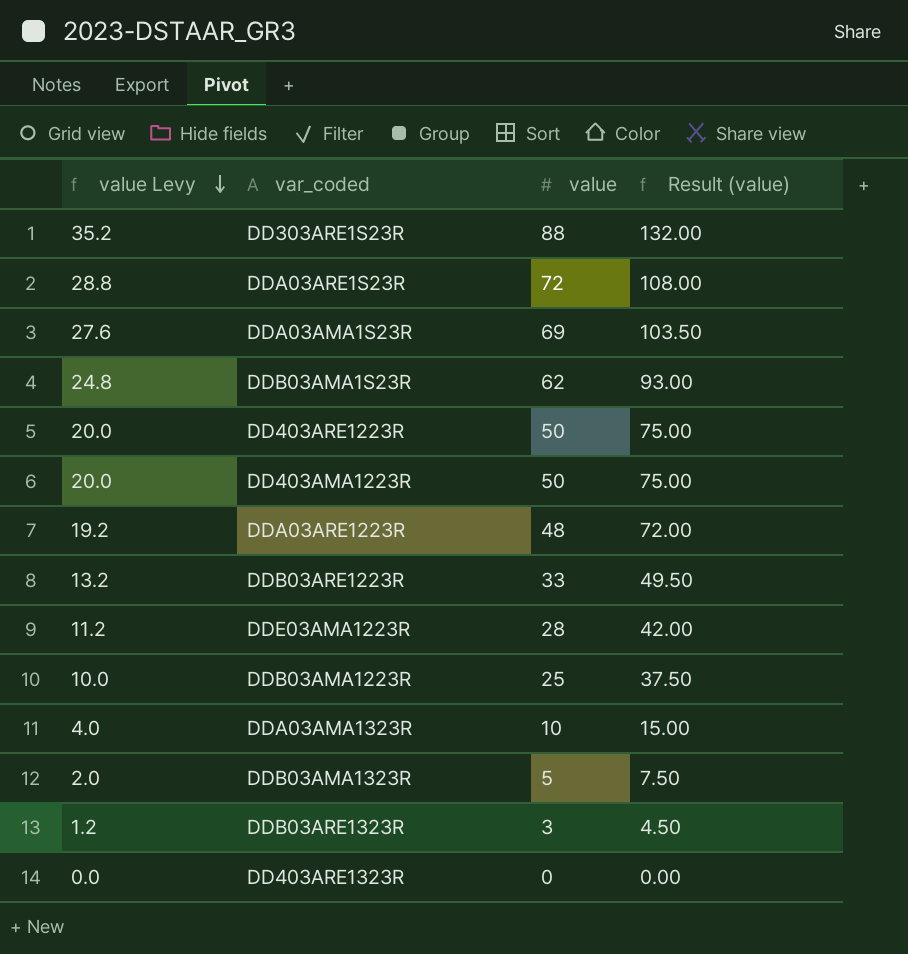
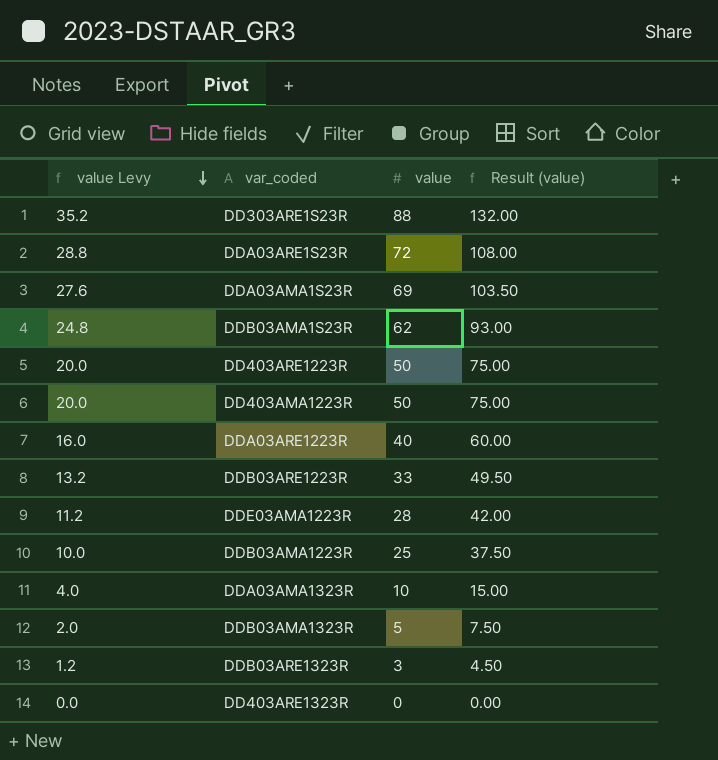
DDA03ARE1223R | value Levy: 19.2 -> 16.0
DDA03ARE1223R | value: 48 -> 40
DDA03ARE1223R | Result (value): 72.00 -> 60.00

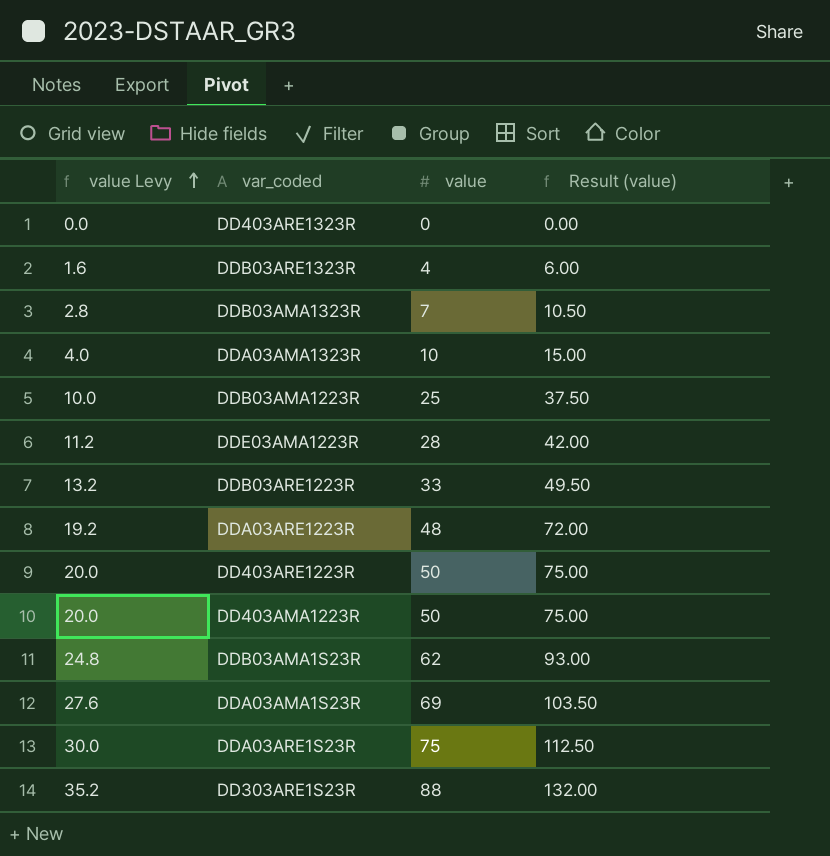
row order: value Levy descending -> value Levy ascending
DDB03ARE1323R | value Levy: 1.2 -> 1.6
DDB03ARE1323R | value: 3 -> 4
DDB03ARE1323R | Result (value): 4.50 -> 6.00
DDB03AMA1323R | value Levy: 2.0 -> 2.8
DDB03AMA1323R | value: 5 -> 7
DDB03AMA1323R | Result (value): 7.50 -> 10.50
DDA03ARE1223R | value Levy: 16.0 -> 19.2
DDA03ARE1223R | value: 40 -> 48
DDA03ARE1223R | Result (value): 60.00 -> 72.00
DDA03ARE1S23R | value Levy: 28.8 -> 30.0
DDA03ARE1S23R | value: 72 -> 75
DDA03ARE1S23R | Result (value): 108.00 -> 112.50

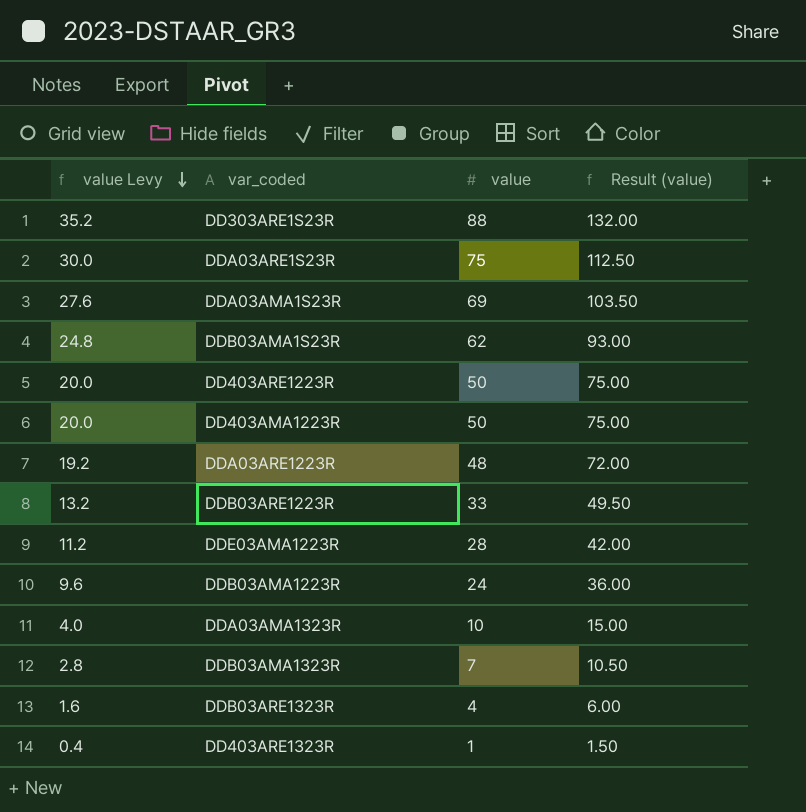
row order: value Levy ascending -> value Levy descending
DDB03AMA1223R | value Levy: 10.0 -> 9.6
DDB03AMA1223R | value: 25 -> 24
DDB03AMA1223R | Result (value): 37.50 -> 36.00
DD403ARE1323R | value Levy: 0.0 -> 0.4
DD403ARE1323R | value: 0 -> 1
DD403ARE1323R | Result (value): 0.00 -> 1.50

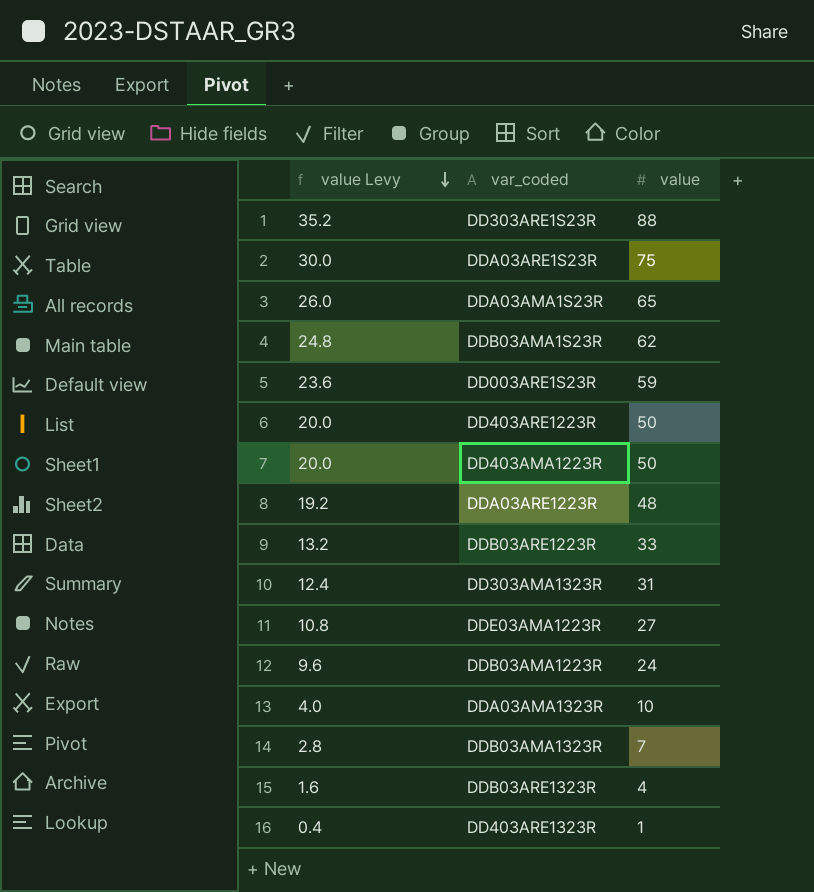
column Result (value) | formula: [value] * 1.5 -> none
DDA03AMA1S23R | value Levy: 27.6 -> 26.0
DDA03AMA1S23R | value: 69 -> 65
row DD003ARE1S23R: none -> 23.6 | 59
row DD303AMA1323R: none -> 12.4 | 31
DDE03AMA1223R | value Levy: 11.2 -> 10.8
DDE03AMA1223R | value: 28 -> 27

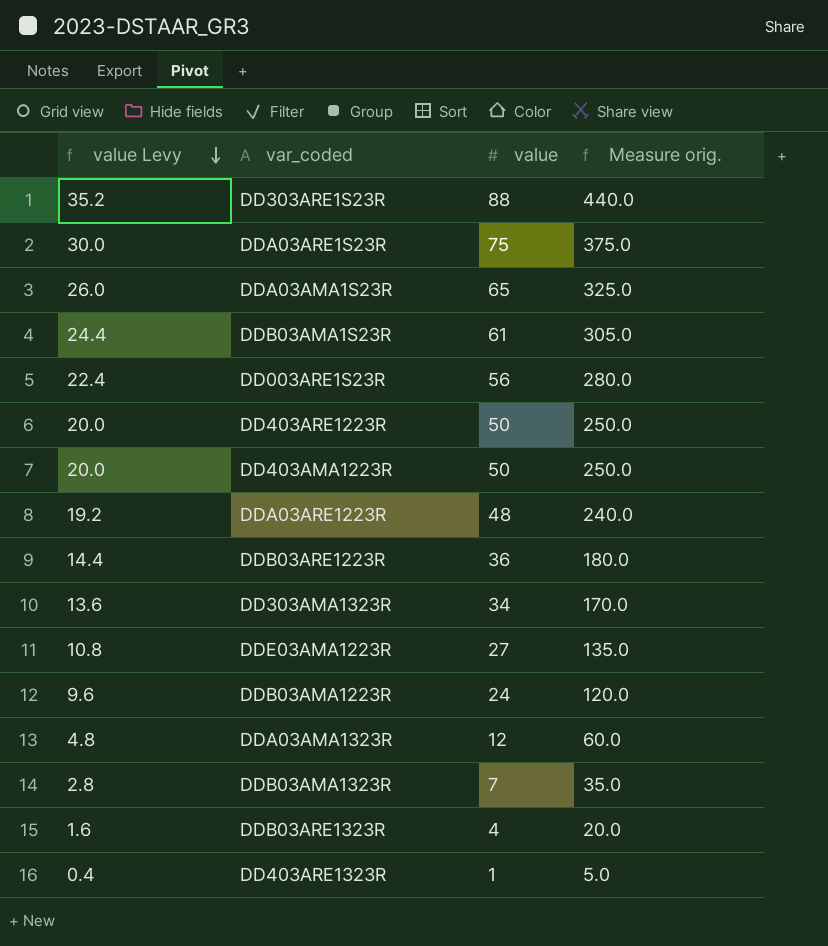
column Measure orig. | formula: none -> [value] * 5
DDB03AMA1S23R | value Levy: 24.8 -> 24.4
DDB03AMA1S23R | value: 62 -> 61
DD003ARE1S23R | value Levy: 23.6 -> 22.4
DD003ARE1S23R | value: 59 -> 56
DDB03ARE1223R | value Levy: 13.2 -> 14.4
DDB03ARE1223R | value: 33 -> 36
DD303AMA1323R | value Levy: 12.4 -> 13.6
DD303AMA1323R | value: 31 -> 34
DDA03AMA1323R | value Levy: 4.0 -> 4.8
DDA03AMA1323R | value: 10 -> 12

